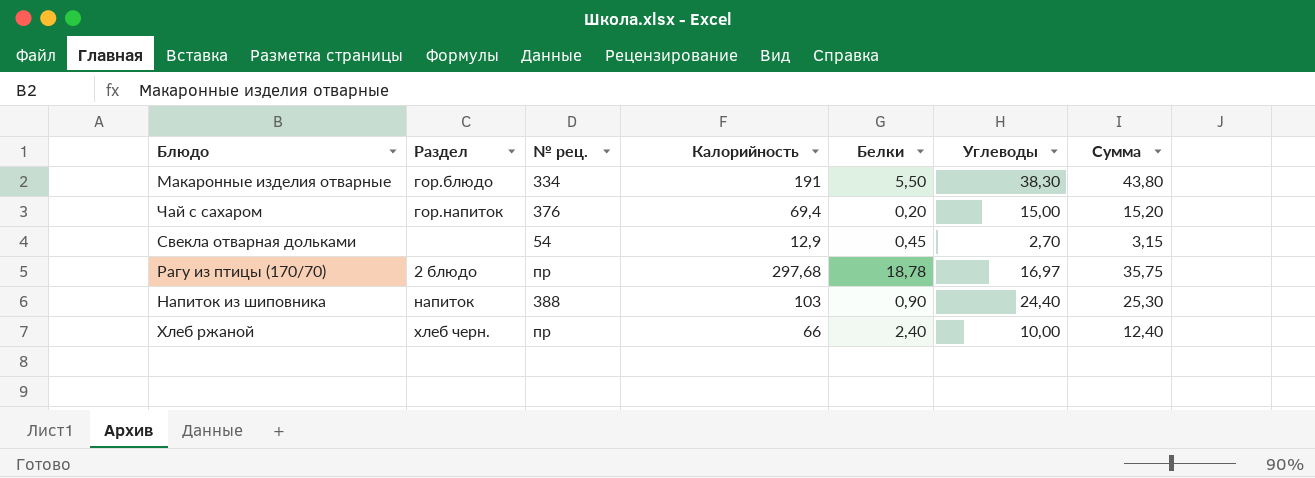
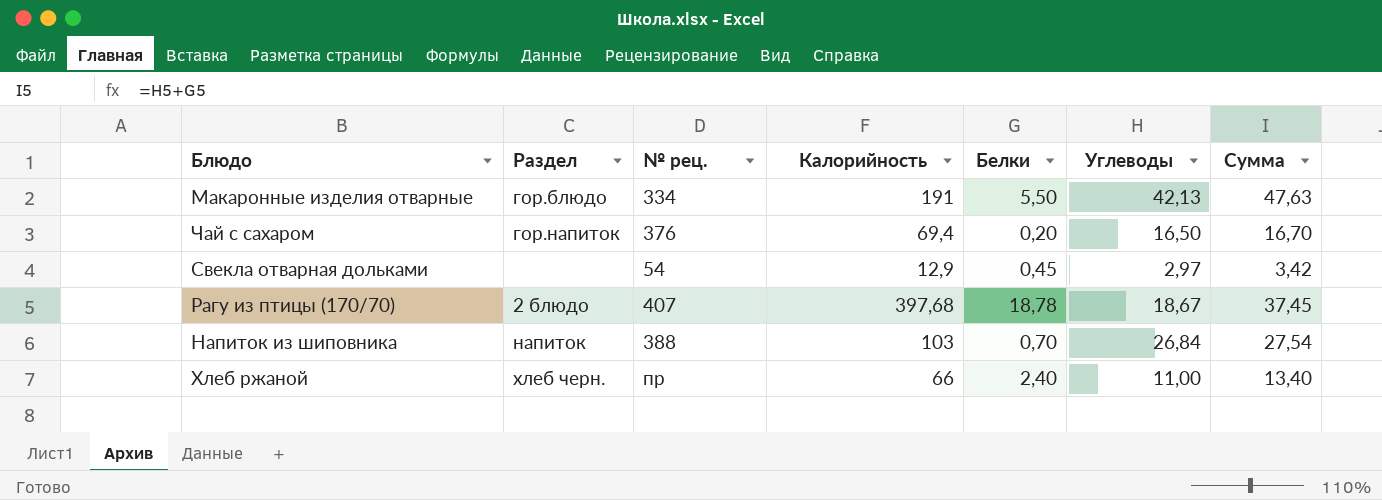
Макаронные изделия отварные | Углеводы: 38,30 -> 42,13
Макаронные изделия отварные | Сумма: 43,80 -> 47,63
Чай с сахаром | Углеводы: 15,00 -> 16,50
Чай с сахаром | Сумма: 15,20 -> 16,70
Свекла отварная дольками | Углеводы: 2,70 -> 2,97
Свекла отварная дольками | Сумма: 3,15 -> 3,42
Рагу из птицы (170/70) | № рец.: пр -> 407
Рагу из птицы (170/70) | Калорийность: 297,68 -> 397,68
Рагу из птицы (170/70) | Углеводы: 16,97 -> 18,67
Рагу из птицы (170/70) | Сумма: 35,75 -> 37,45
Напиток из шиповника | Белки: 0,90 -> 0,70
Напиток из шиповника | Углеводы: 24,40 -> 26,84
Напиток из шиповника | Сумма: 25,30 -> 27,54
Хлеб ржаной | Углеводы: 10,00 -> 11,00
Хлеб ржаной | Сумма: 12,40 -> 13,40

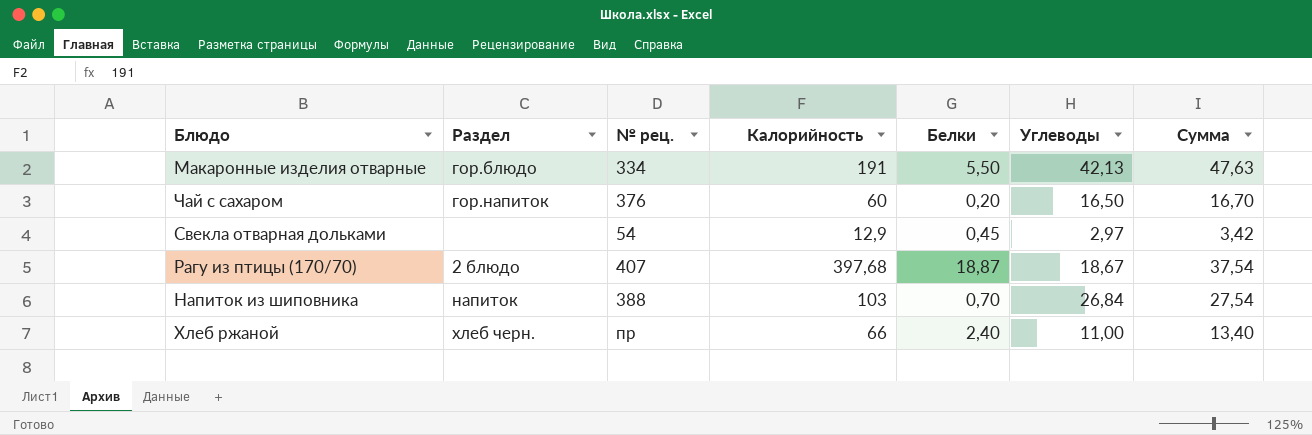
Чай с сахаром | Калорийность: 69,4 -> 60
Рагу из птицы (170/70) | Белки: 18,78 -> 18,87
Рагу из птицы (170/70) | Сумма: 37,45 -> 37,54

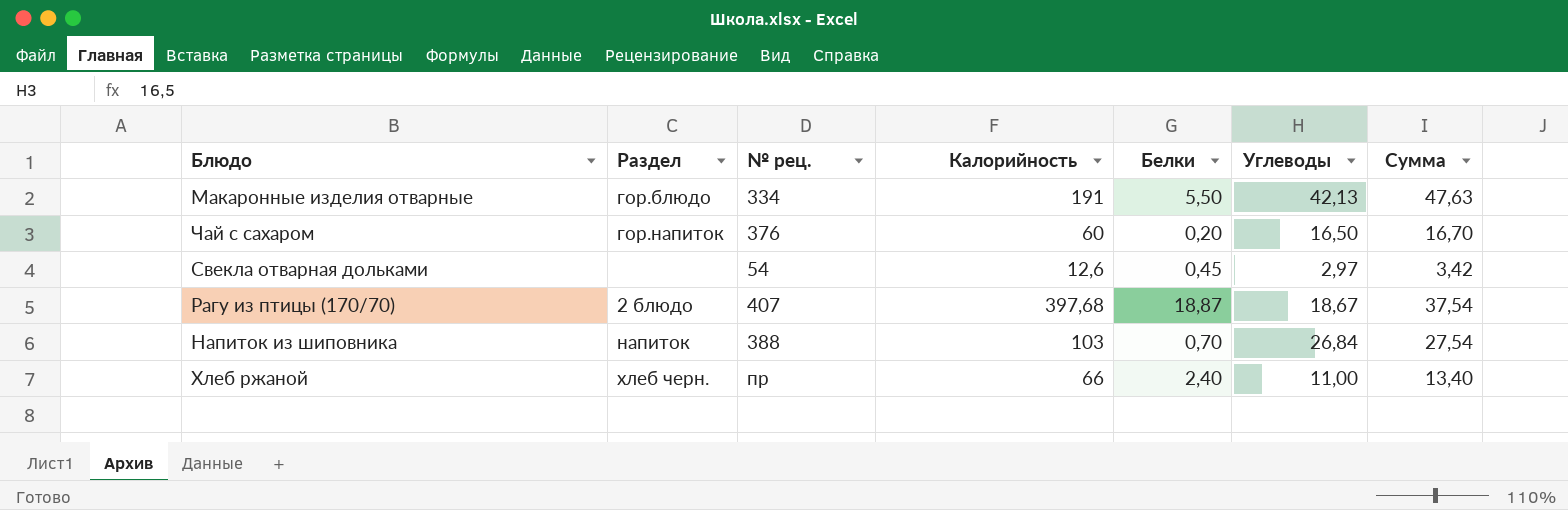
Свекла отварная дольками | Калорийность: 12,9 -> 12,6

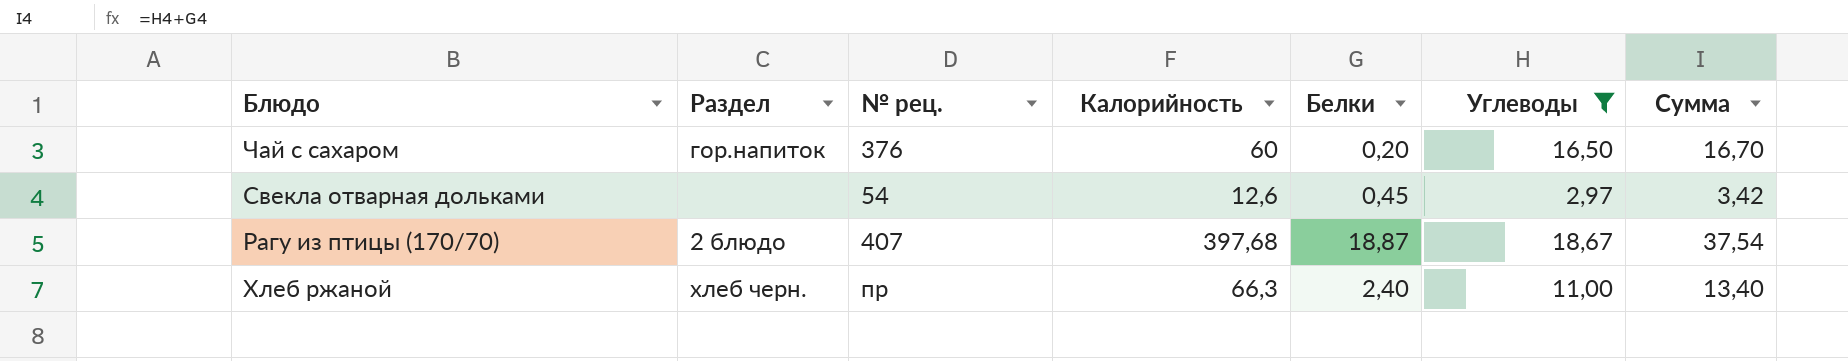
filter: none -> Углеводы <= 18,67
Хлеб ржаной | Калорийность: 66 -> 66,3

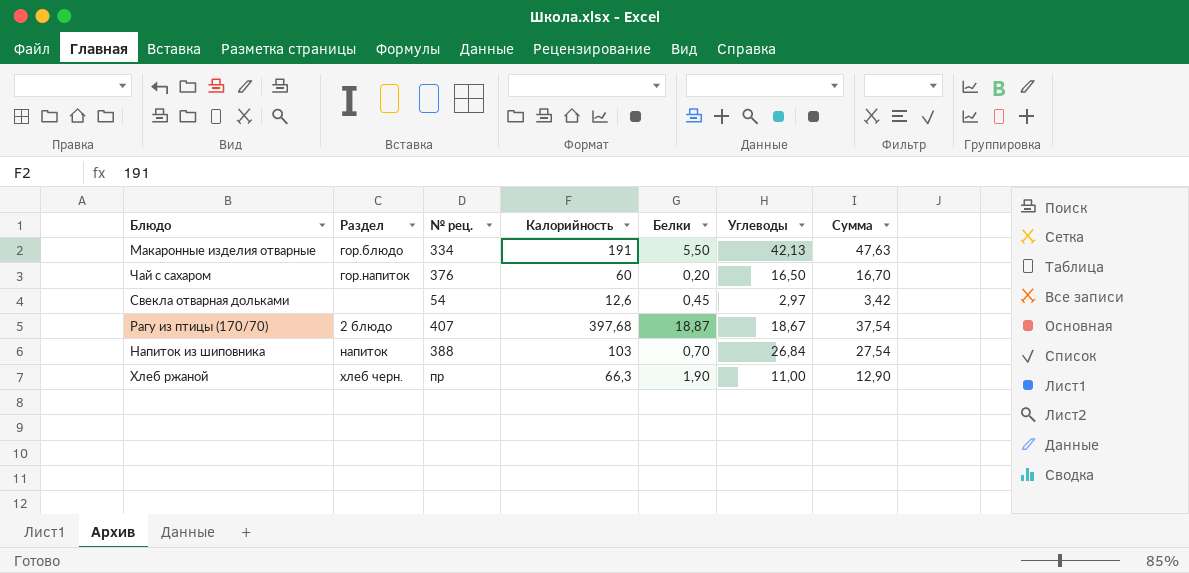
filter: Углеводы <= 18,67 -> none
Хлеб ржаной | Белки: 2,40 -> 1,90
Хлеб ржаной | Сумма: 13,40 -> 12,90

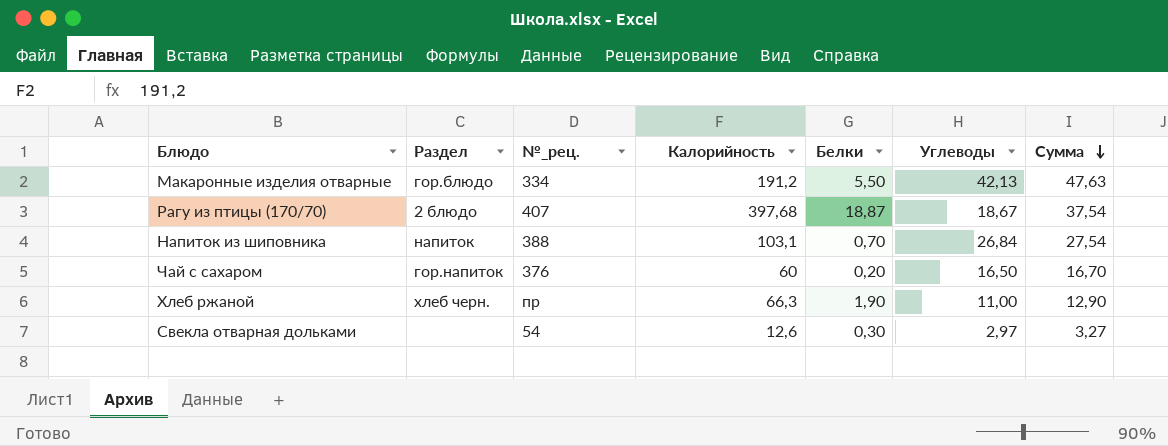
row order: none -> Сумма descending
column name: № рец. -> №_рец.
Макаронные изделия отварные | Калорийность: 191 -> 191,2
Напиток из шиповника | Калорийность: 103 -> 103,1
Свекла отварная дольками | Белки: 0,45 -> 0,30
Свекла отварная дольками | Сумма: 3,42 -> 3,27

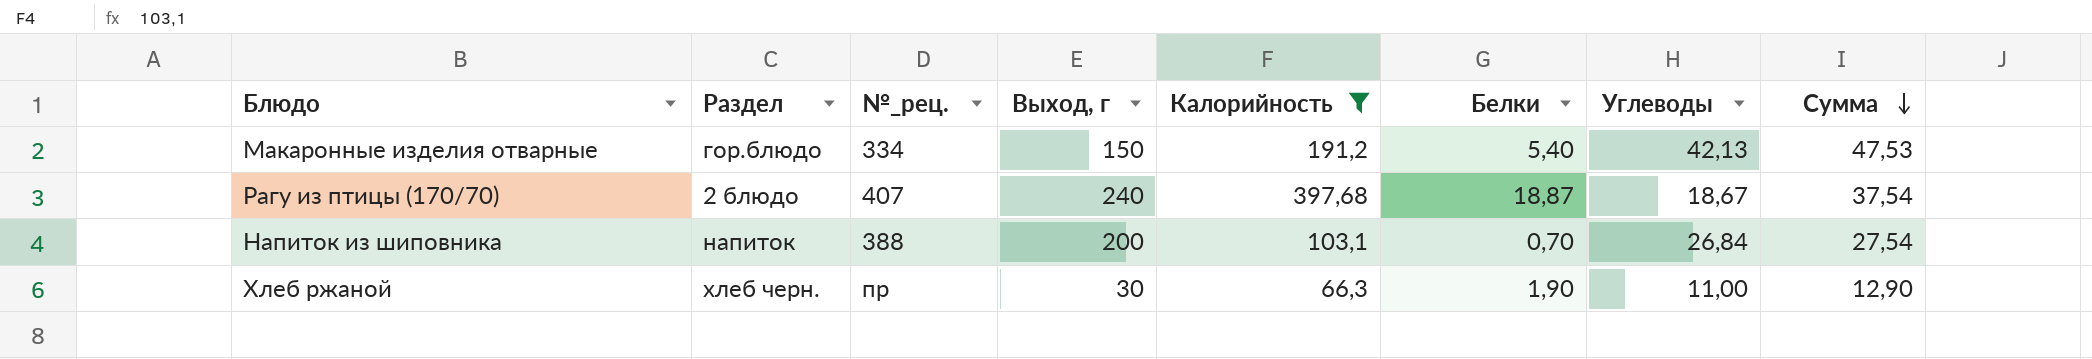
filter: none -> Калорийность >= 66,3
column Выход, г | position: none -> 4
Макаронные изделия отварные | Белки: 5,50 -> 5,40
Макаронные изделия отварные | Сумма: 47,63 -> 47,53

